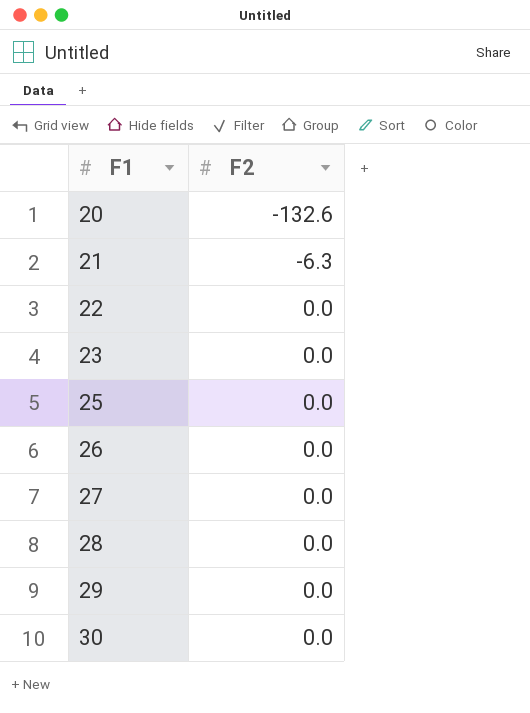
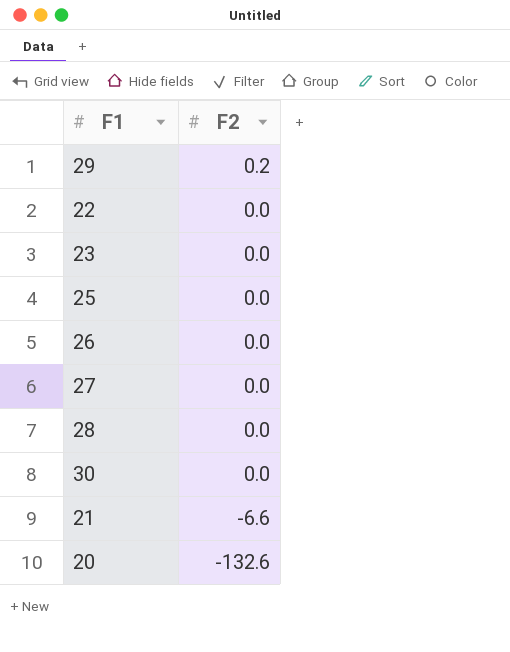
row order: F1 ascending -> F2 descending
29 | F2: 0.0 -> 0.2
21 | F2: -6.3 -> -6.6

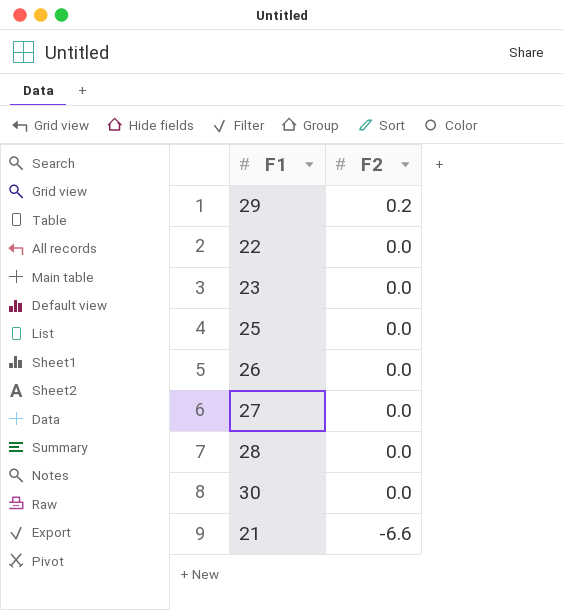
row 20: -132.6 -> none

